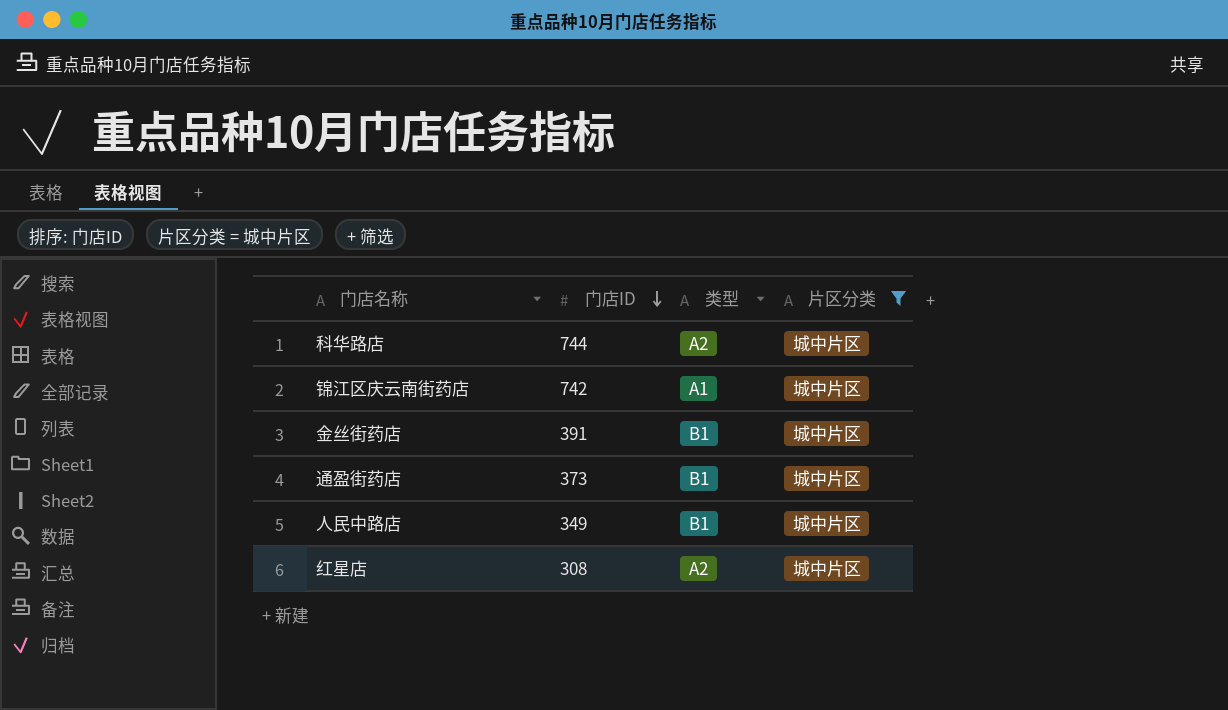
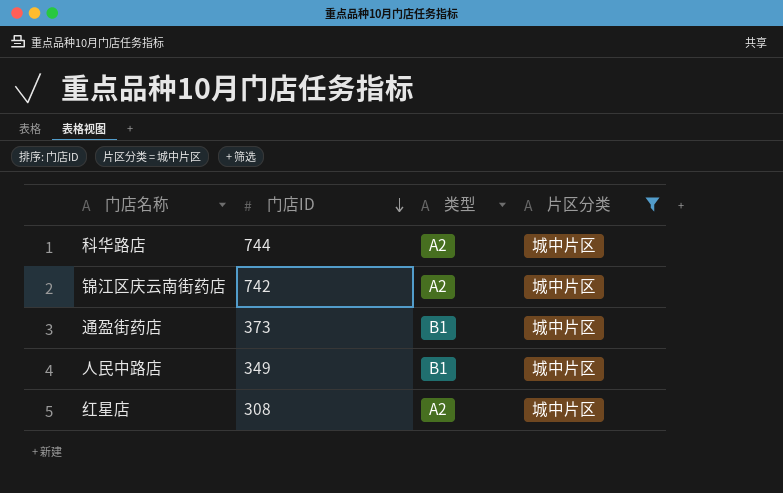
row 金丝街药店: 391 | B1 | 城中片区 -> none
锦江区庆云南街药店 | 类型: A1 -> A2

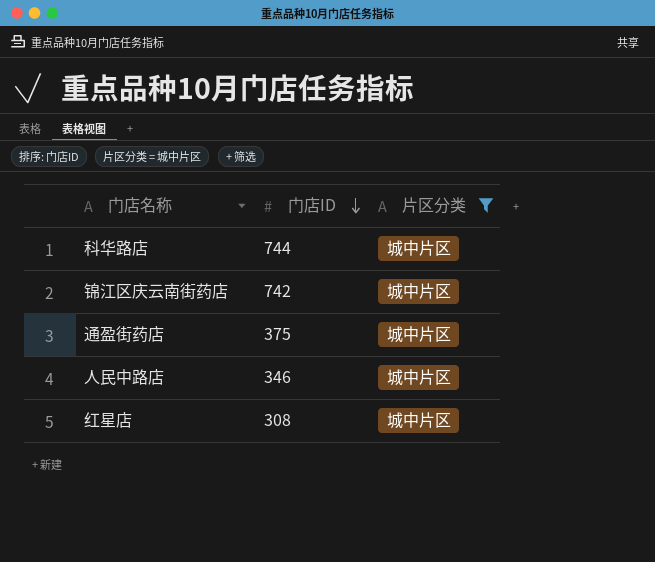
column 类型 | position: 3 -> none
通盈街药店 | 门店ID: 373 -> 375
人民中路店 | 门店ID: 349 -> 346

